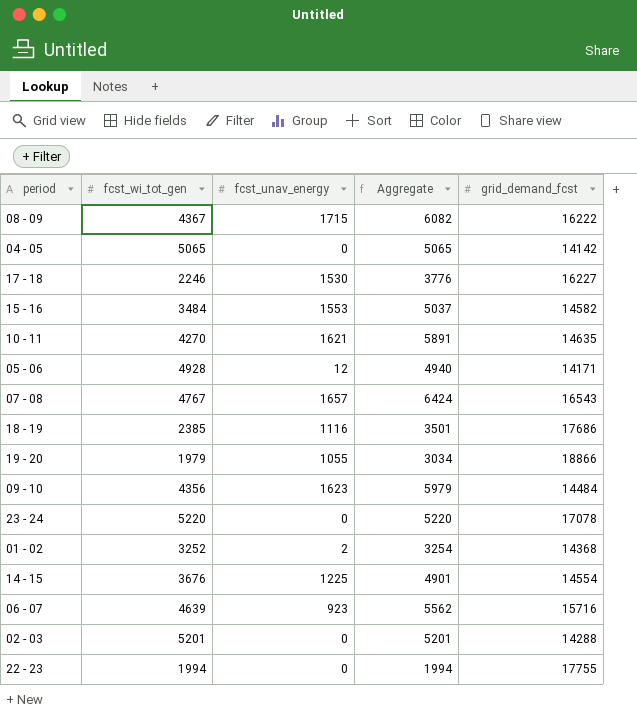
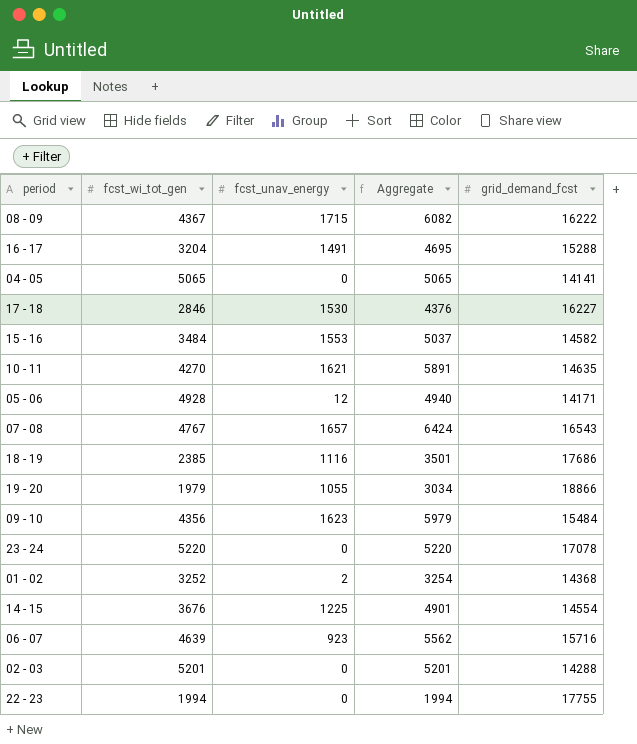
row 16 - 17: none -> 3204 | 1491 | 4695 | 15288
04 - 05 | grid_demand_fcst: 14142 -> 14141
17 - 18 | fcst_wi_tot_gen: 2246 -> 2846
17 - 18 | Aggregate: 3776 -> 4376
09 - 10 | grid_demand_fcst: 14484 -> 15484

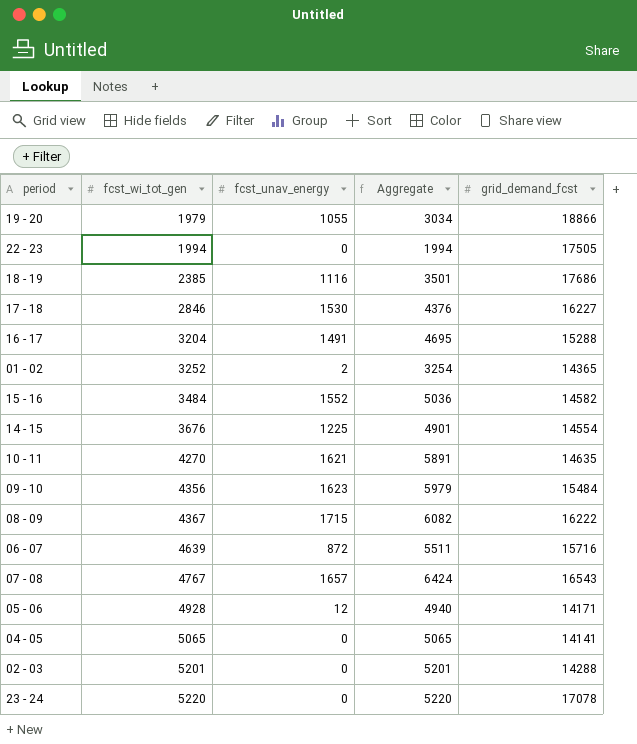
row order: none -> fcst_wi_tot_gen ascending
22 - 23 | grid_demand_fcst: 17755 -> 17505
01 - 02 | grid_demand_fcst: 14368 -> 14365
15 - 16 | fcst_unav_energy: 1553 -> 1552
15 - 16 | Aggregate: 5037 -> 5036
06 - 07 | fcst_unav_energy: 923 -> 872
06 - 07 | Aggregate: 5562 -> 5511

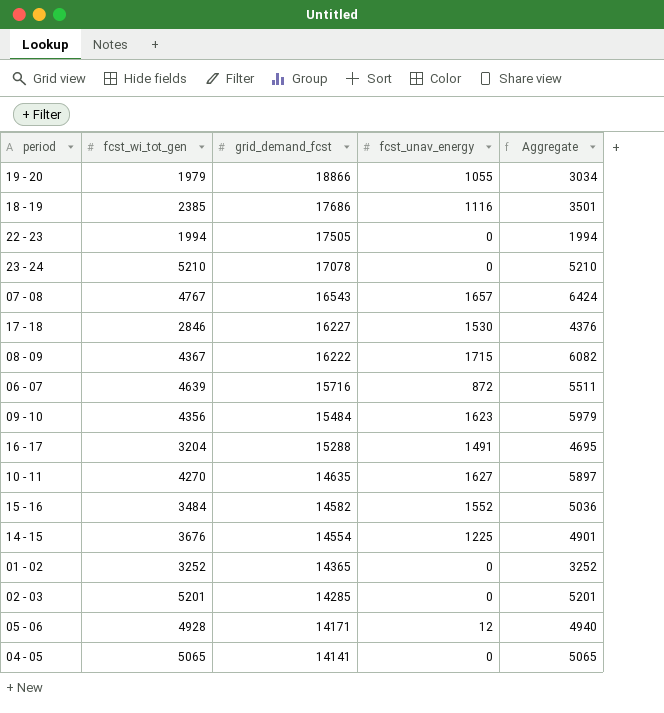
row order: fcst_wi_tot_gen ascending -> grid_demand_fcst descending
column grid_demand_fcst | position: 5 -> 3
23 - 24 | fcst_wi_tot_gen: 5220 -> 5210
23 - 24 | Aggregate: 5220 -> 5210
10 - 11 | fcst_unav_energy: 1621 -> 1627
10 - 11 | Aggregate: 5891 -> 5897
01 - 02 | fcst_unav_energy: 2 -> 0
01 - 02 | Aggregate: 3254 -> 3252
02 - 03 | grid_demand_fcst: 14288 -> 14285

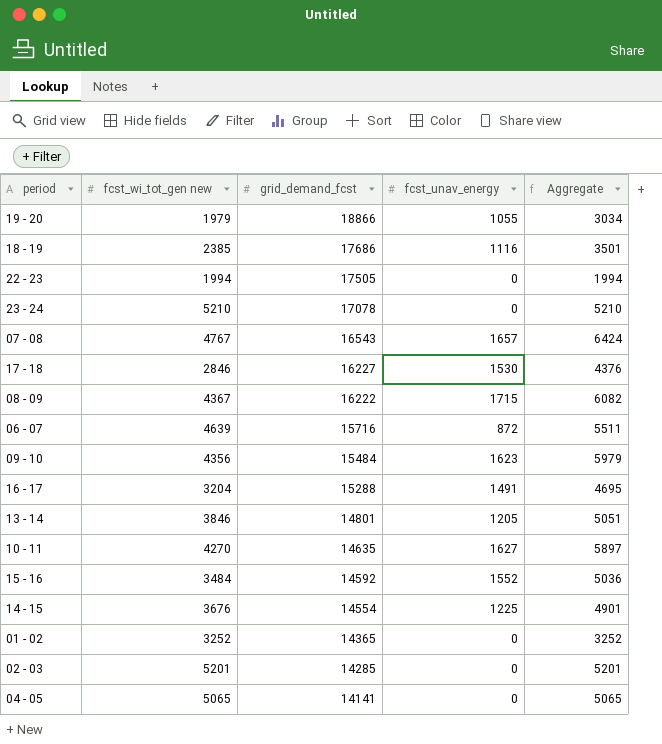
column name: fcst_wi_tot_gen -> fcst_wi_tot_gen new
row 05 - 06: 4928 | 14171 | 12 | 4940 -> none
row 13 - 14: none -> 3846 | 14801 | 1205 | 5051
15 - 16 | grid_demand_fcst: 14582 -> 14592

